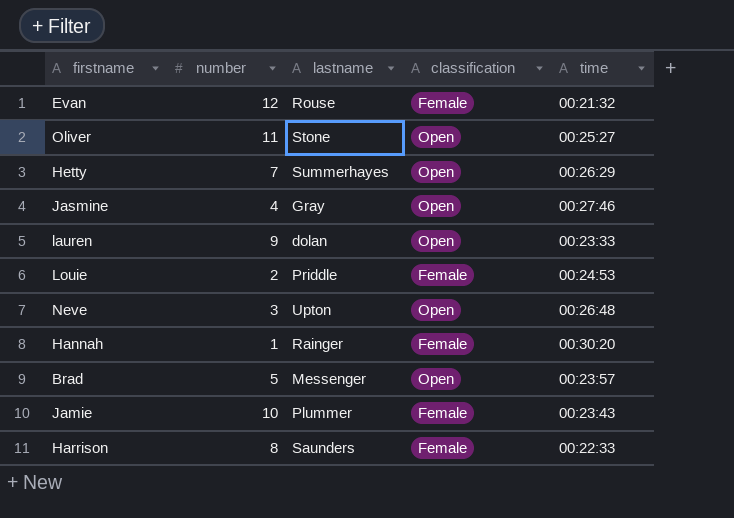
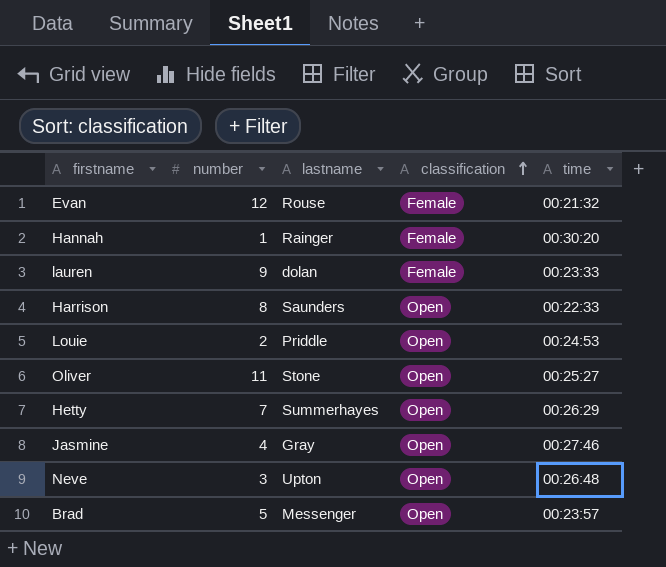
row order: none -> classification ascending
row Jamie: 10 | Plummer | Female | 00:23:43 -> none
lauren | classification: Open -> Female
Harrison | classification: Female -> Open
Louie | classification: Female -> Open

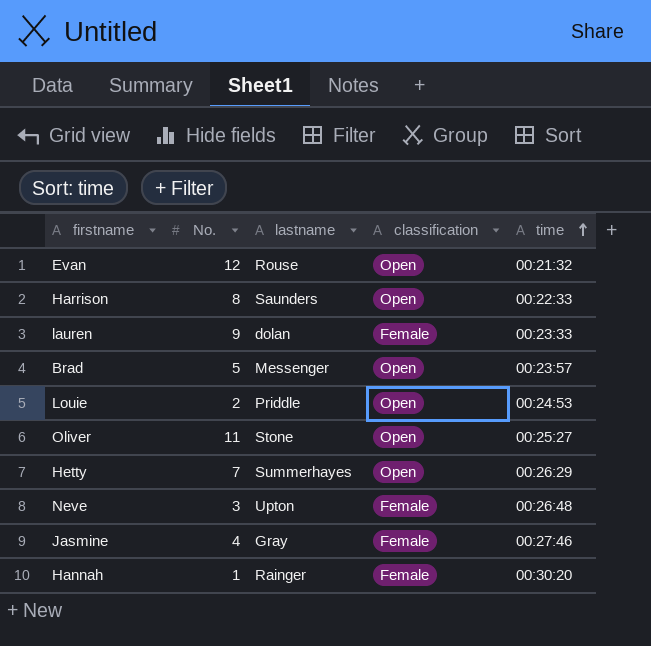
row order: classification ascending -> time ascending
column name: number -> No.
Evan | classification: Female -> Open
Neve | classification: Open -> Female
Jasmine | classification: Open -> Female

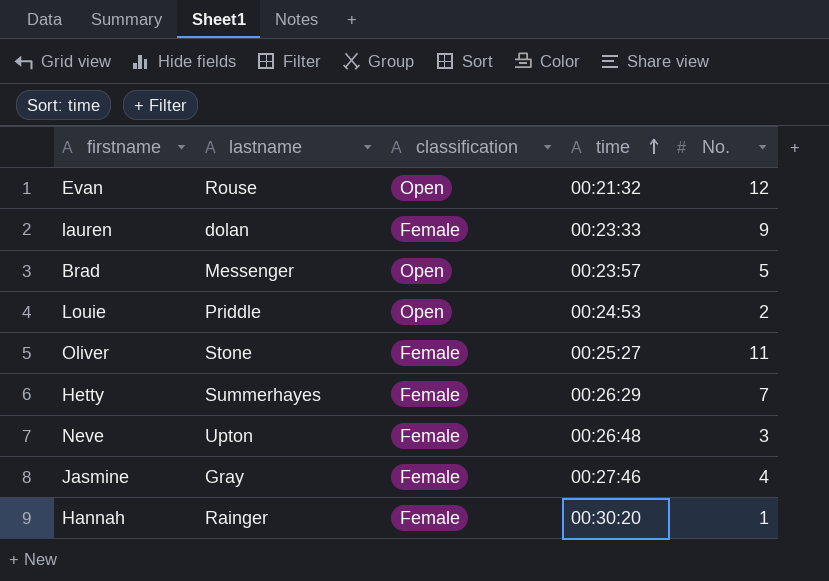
column No. | position: 2 -> 5
row Harrison: 8 | Saunders | Open | 00:22:33 -> none
Oliver | classification: Open -> Female
Hetty | classification: Open -> Female

